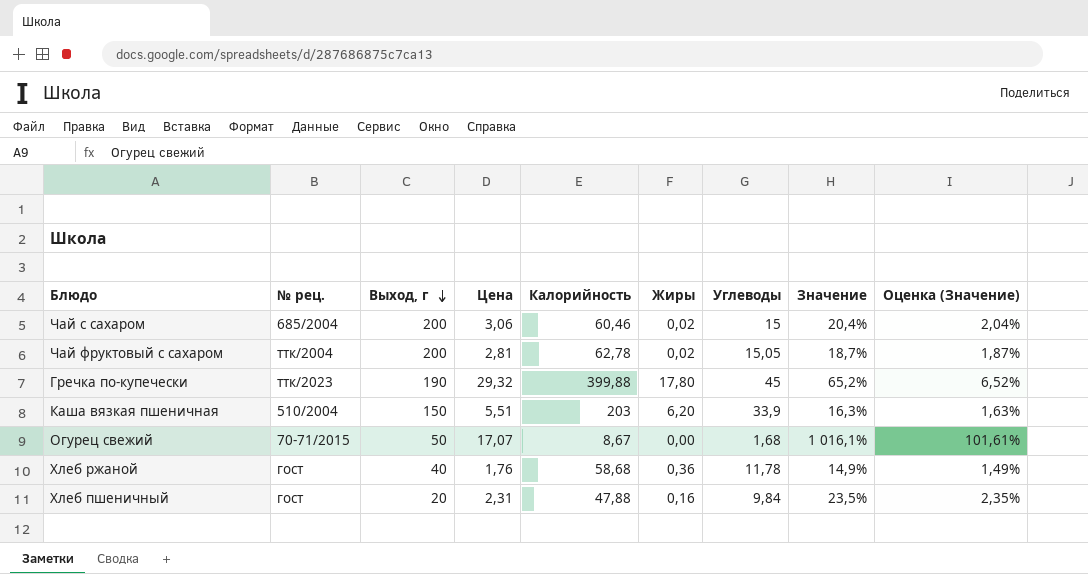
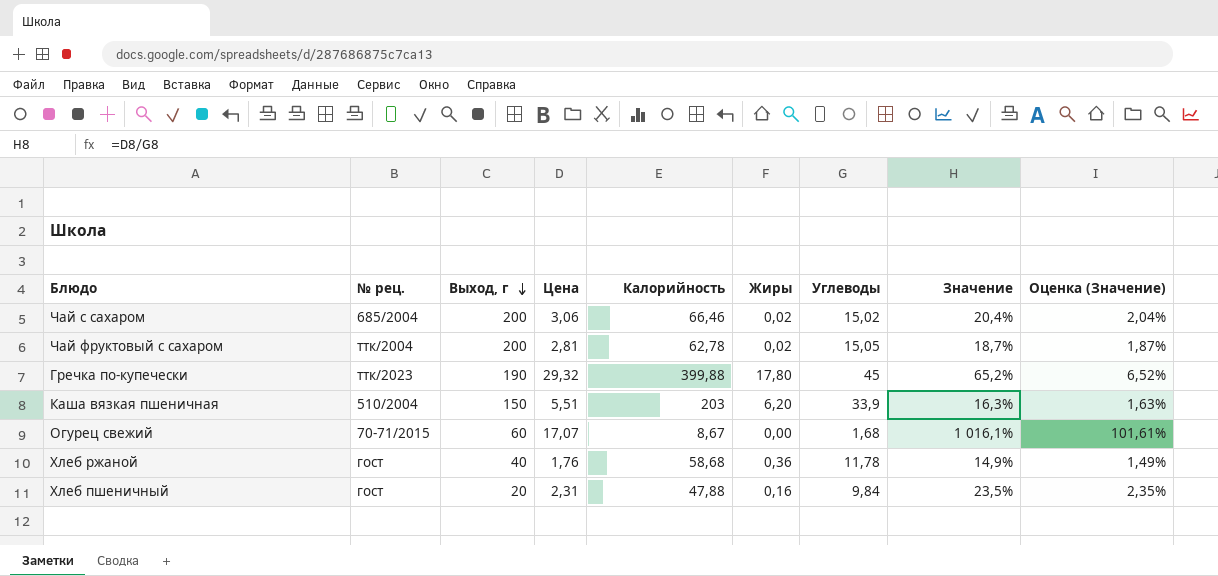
Чай с сахаром | Калорийность: 60,46 -> 66,46
Чай с сахаром | Углеводы: 15 -> 15,02
Огурец свежий | Выход, г: 50 -> 60

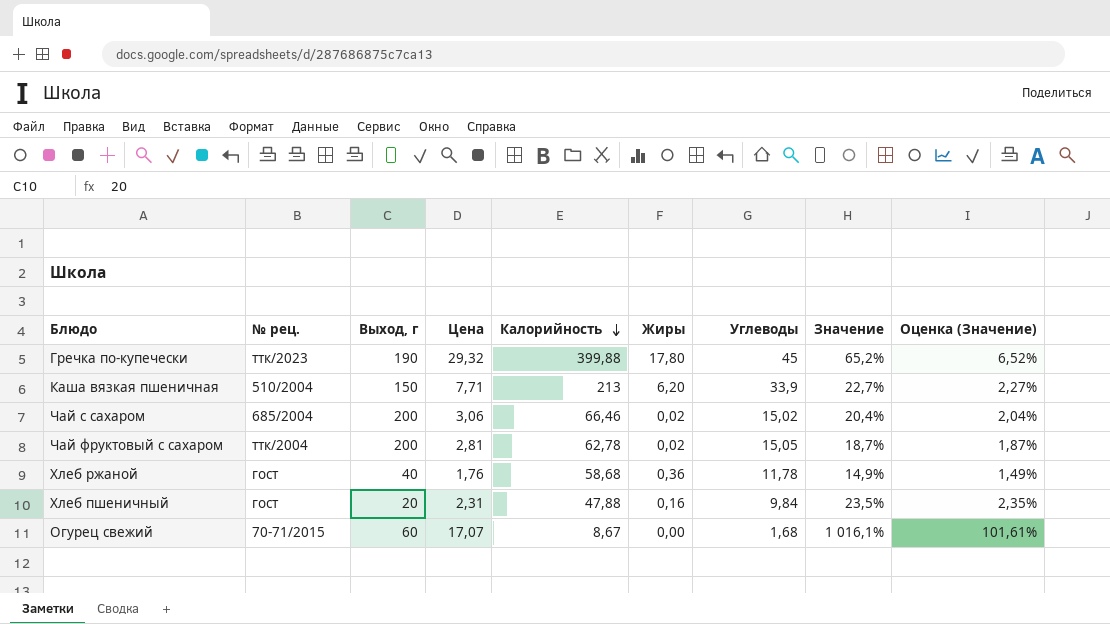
row order: Выход, г descending -> Калорийность descending
Каша вязкая пшеничная | Цена: 5,51 -> 7,71
Каша вязкая пшеничная | Калорийность: 203 -> 213
Каша вязкая пшеничная | Значение: 16,3% -> 22,7%
Каша вязкая пшеничная | Оценка (Значение): 1,63% -> 2,27%

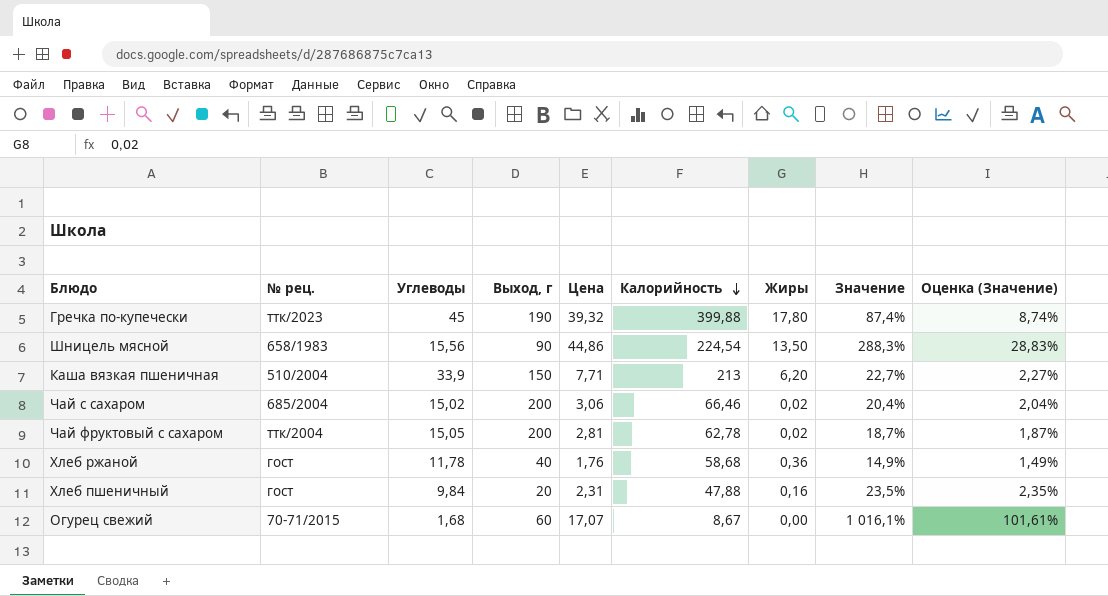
column Углеводы | position: 7 -> 3
Гречка по-купечески | Цена: 29,32 -> 39,32
Гречка по-купечески | Значение: 65,2% -> 87,4%
Гречка по-купечески | Оценка (Значение): 6,52% -> 8,74%
row Шницель мясной: none -> 658/1983 | 15,56 | 90 | 44,86 | 224,54 | 13,50 | 288,3% | 28,83%

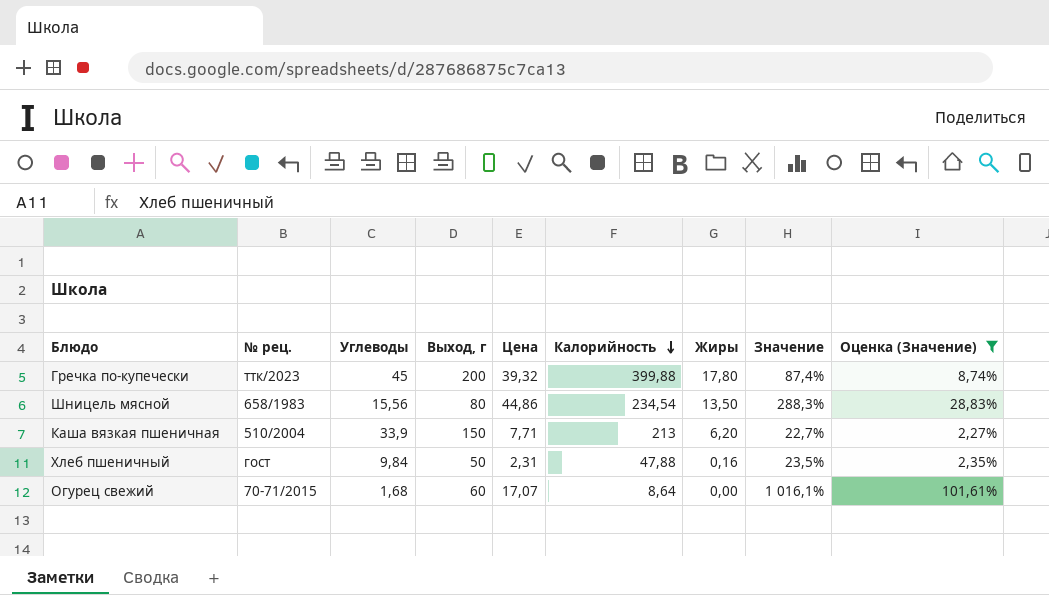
filter: none -> Оценка (Значение) >= 2,27%
Гречка по-купечески | Выход, г: 190 -> 200
Шницель мясной | Выход, г: 90 -> 80
Шницель мясной | Калорийность: 224,54 -> 234,54
Хлеб пшеничный | Выход, г: 20 -> 50
Огурец свежий | Калорийность: 8,67 -> 8,64

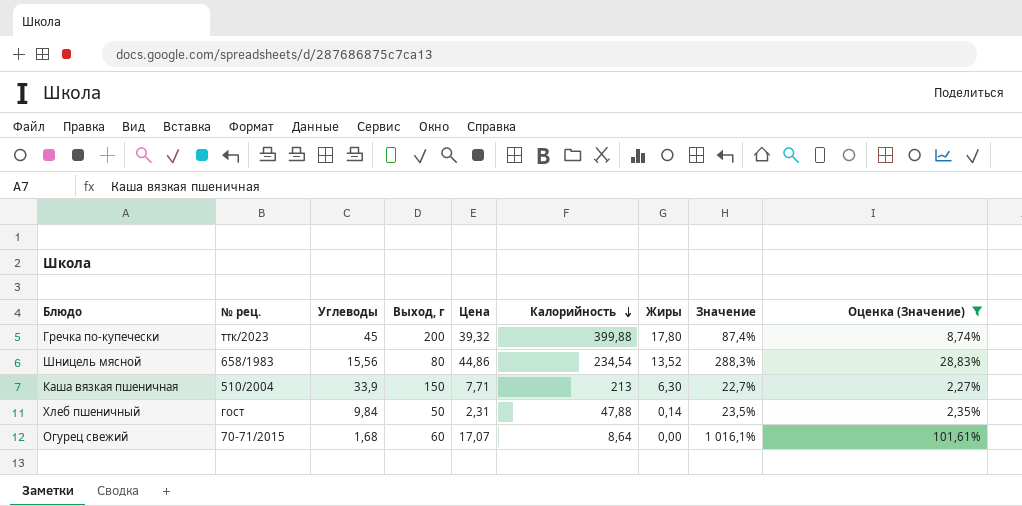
Шницель мясной | Жиры: 13,50 -> 13,52
Каша вязкая пшеничная | Жиры: 6,20 -> 6,30
Хлеб пшеничный | Жиры: 0,16 -> 0,14

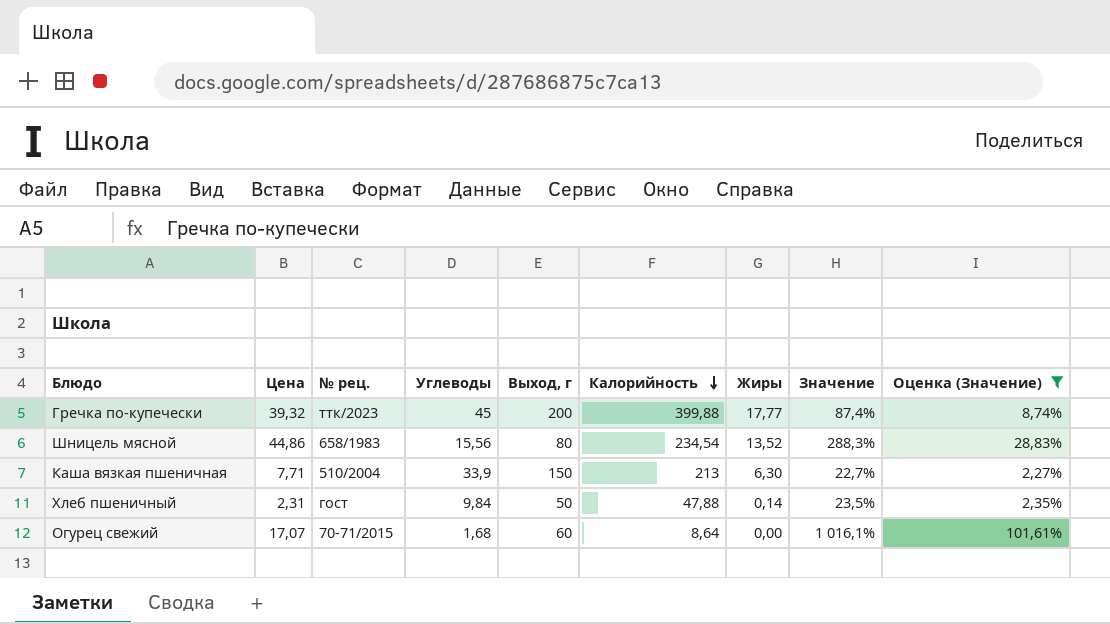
column Цена | position: 5 -> 2
Гречка по-купечески | Жиры: 17,80 -> 17,77

